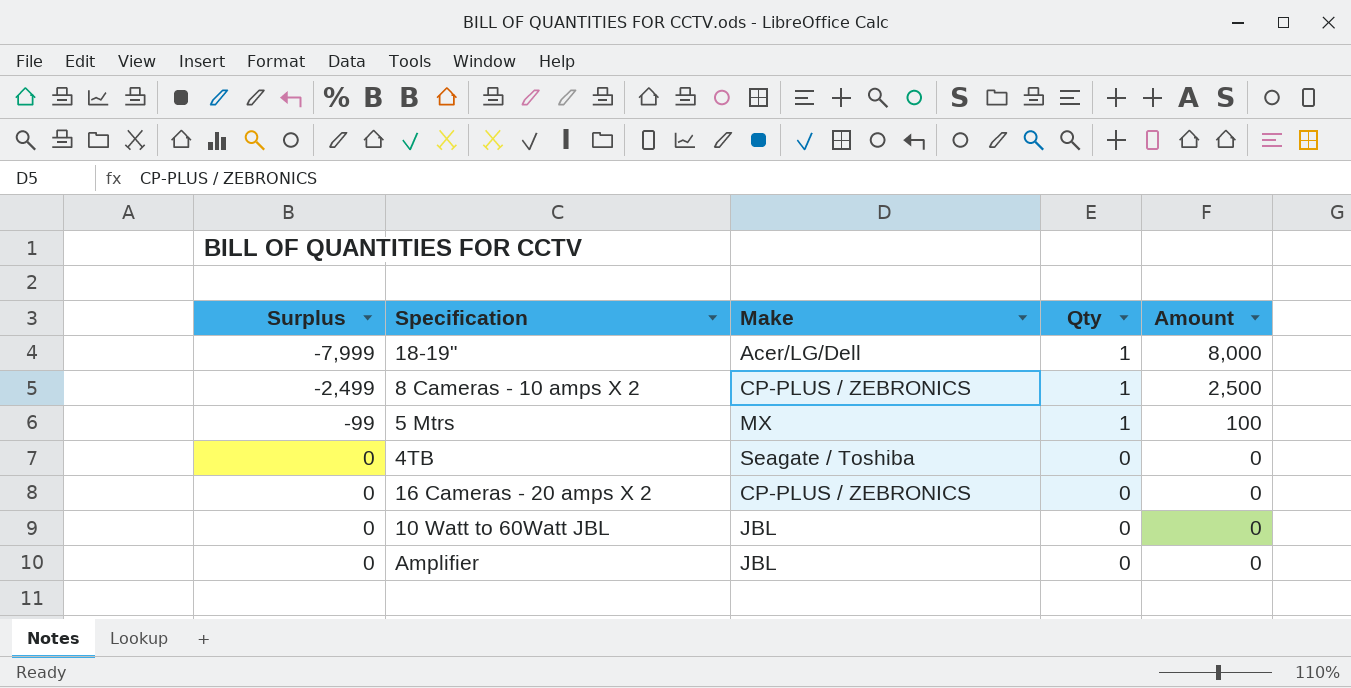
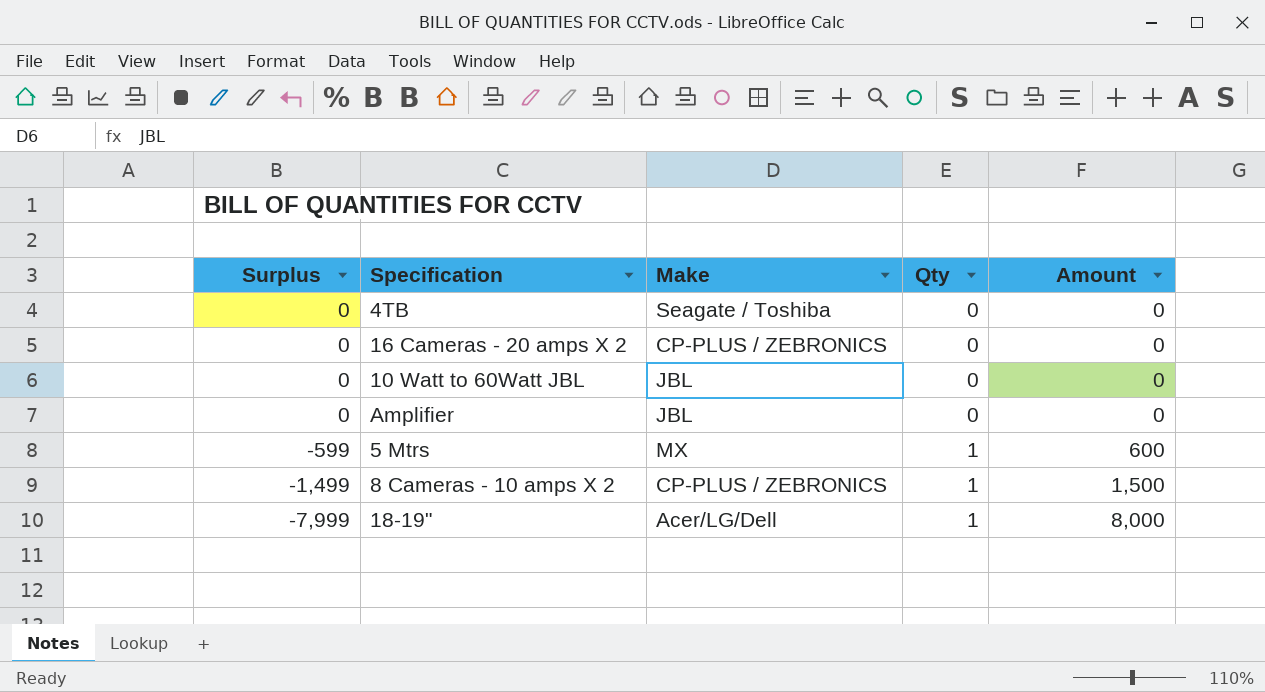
row order: Surplus ascending -> Surplus descending
5 Mtrs | Surplus: -99 -> -599
5 Mtrs | Amount: 100 -> 600
8 Cameras - 10 amps X 2 | Surplus: -2,499 -> -1,499
8 Cameras - 10 amps X 2 | Amount: 2,500 -> 1,500

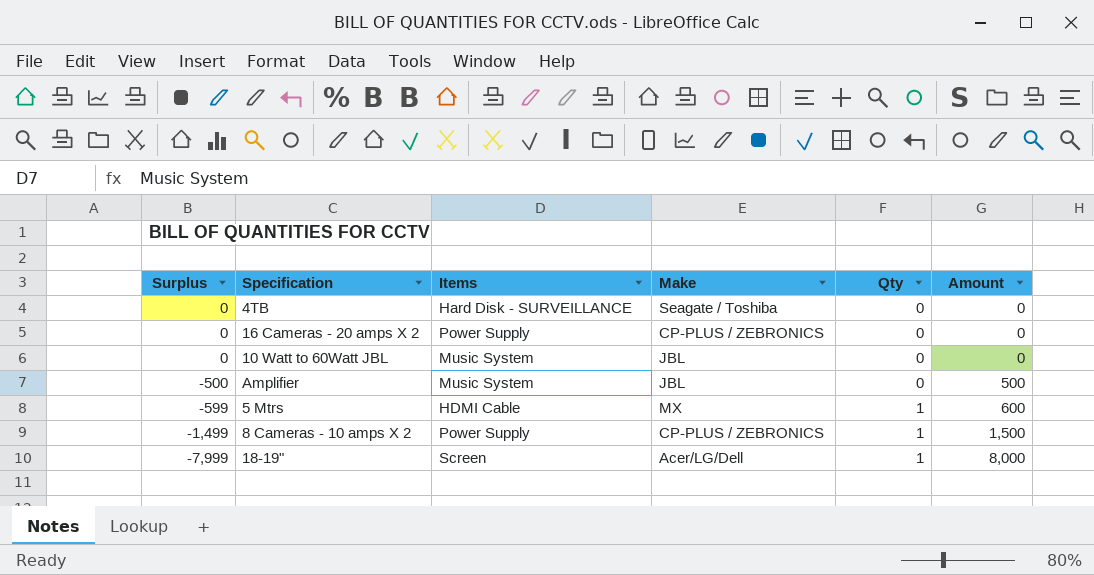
column Items | position: none -> 3
Amplifier | Surplus: 0 -> -500
Amplifier | Amount: 0 -> 500

